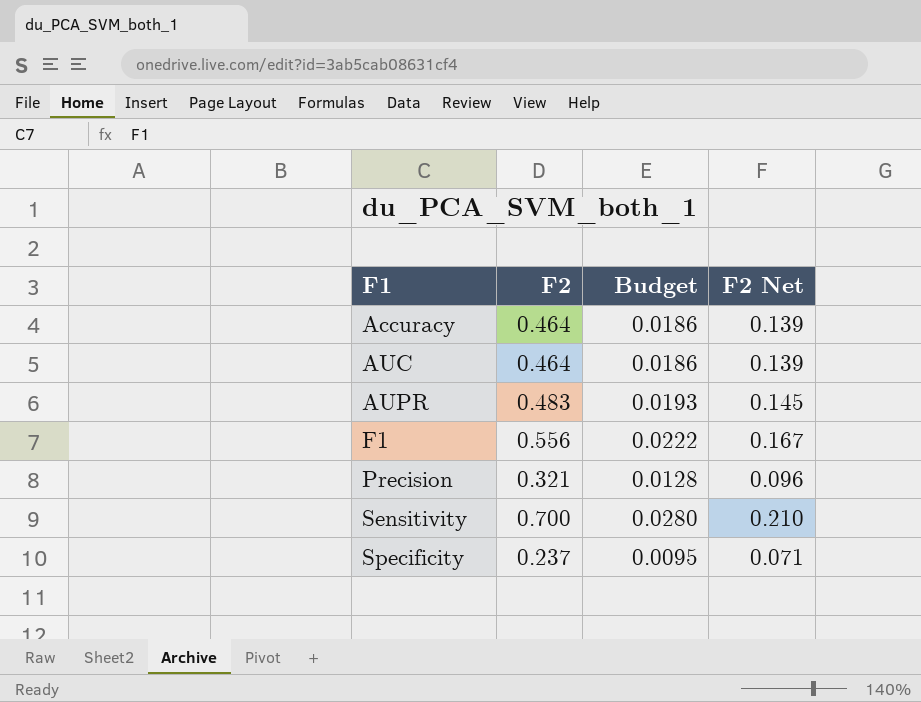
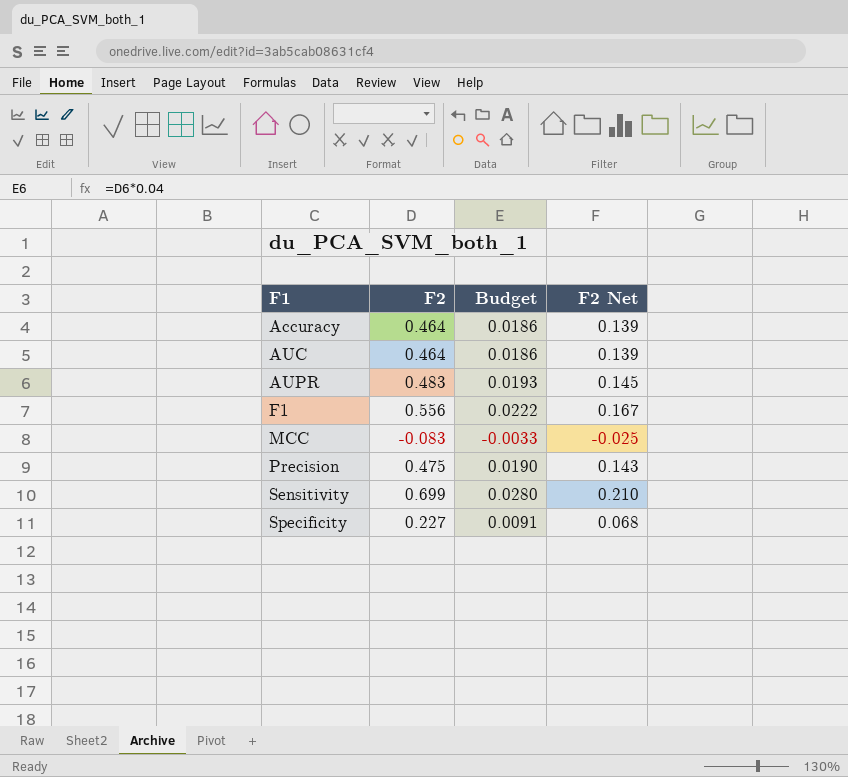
row MCC: none -> -0.083 | -0.0033 | -0.025
Precision | F2: 0.321 -> 0.475
Precision | Budget: 0.0128 -> 0.0190
Precision | F2 Net: 0.096 -> 0.143
Sensitivity | F2: 0.700 -> 0.699
Specificity | F2: 0.237 -> 0.227
Specificity | Budget: 0.0095 -> 0.0091
Specificity | F2 Net: 0.071 -> 0.068

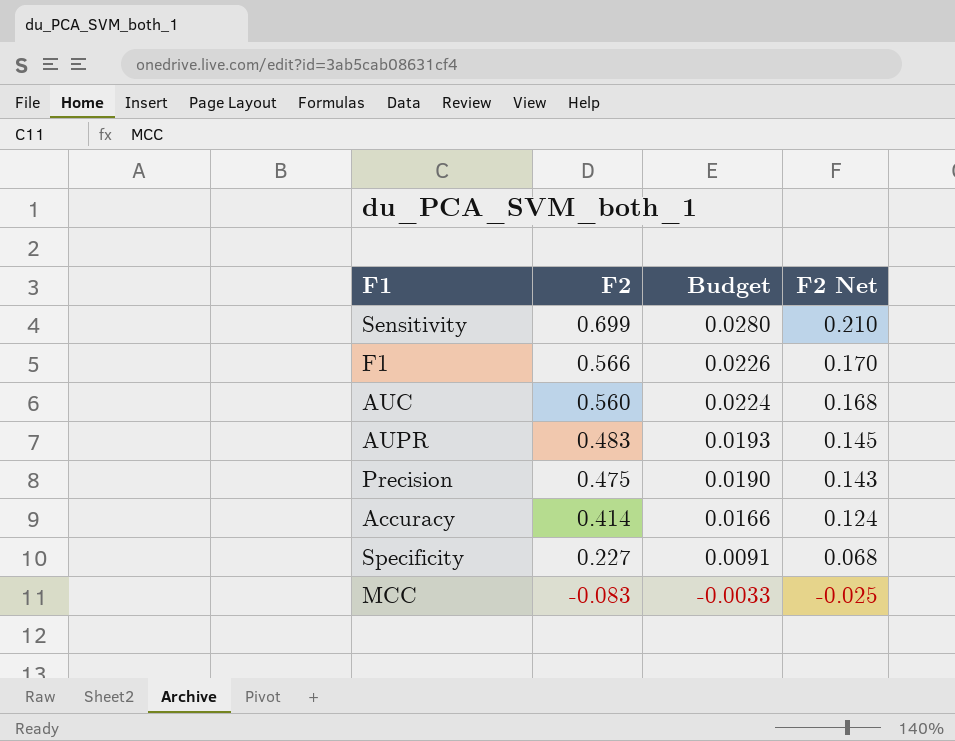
row order: F1 ascending -> F2 descending
F1 | F2: 0.556 -> 0.566
F1 | Budget: 0.0222 -> 0.0226
F1 | F2 Net: 0.167 -> 0.170
AUC | F2: 0.464 -> 0.560
AUC | Budget: 0.0186 -> 0.0224
AUC | F2 Net: 0.139 -> 0.168
Accuracy | F2: 0.464 -> 0.414
Accuracy | Budget: 0.0186 -> 0.0166
Accuracy | F2 Net: 0.139 -> 0.124

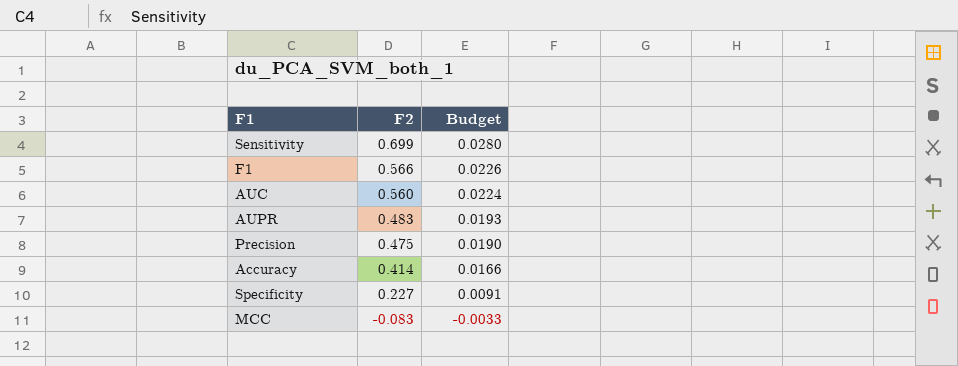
column F2 Net | formula: [F2] * 0.3 -> none

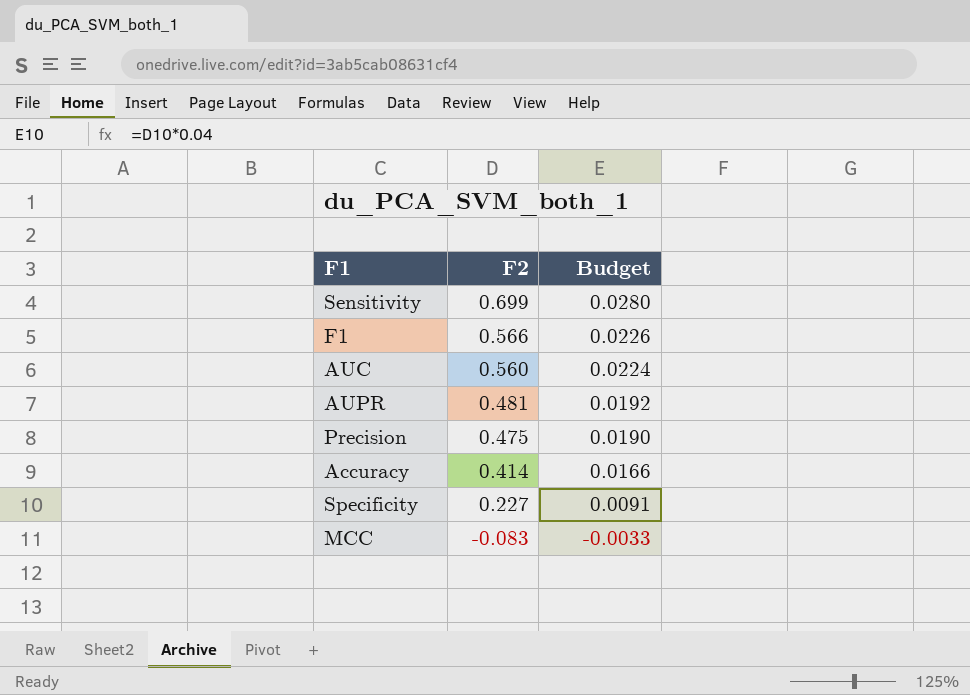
AUPR | F2: 0.483 -> 0.481
AUPR | Budget: 0.0193 -> 0.0192

